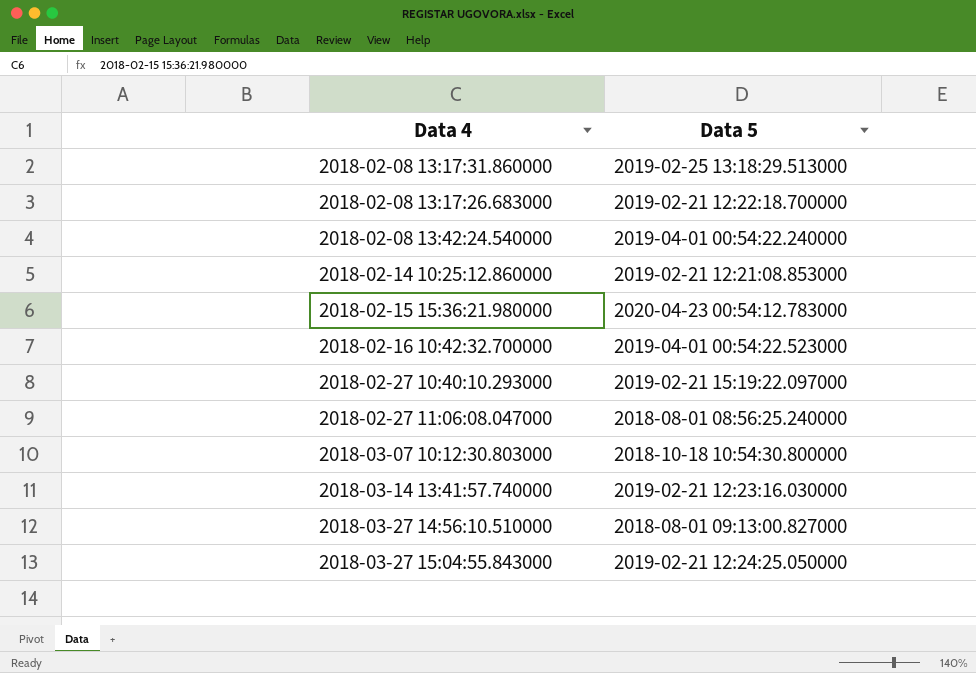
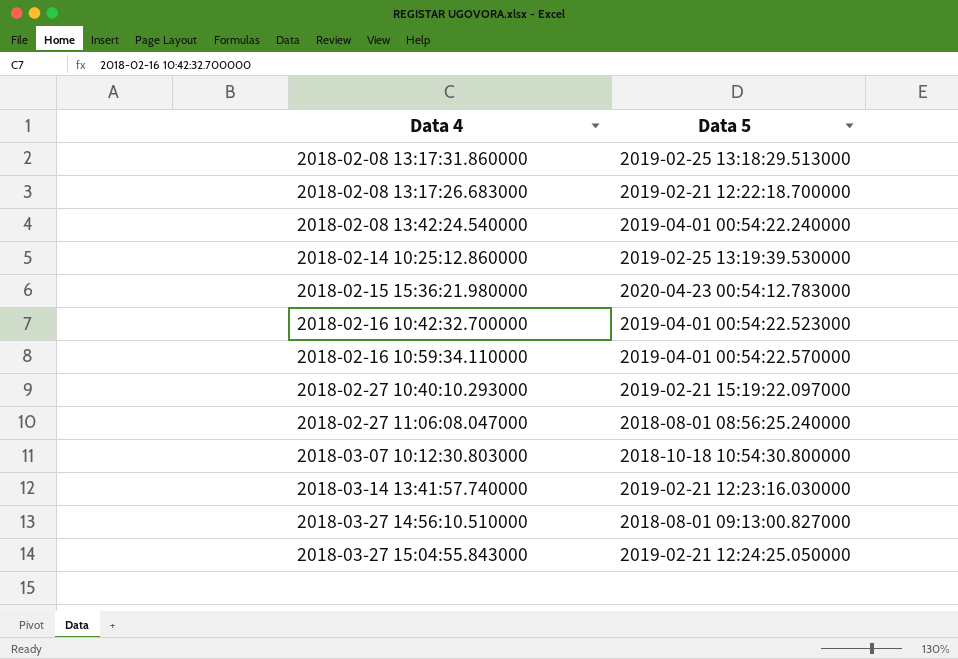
2018-02-14 10:25:12.860000 | Data 5: 2019-02-21 12:21:08.853000 -> 2019-02-25 13:19:39.530000
row 2018-02-16 10:59:34.110000: none -> 2019-04-01 00:54:22.570000

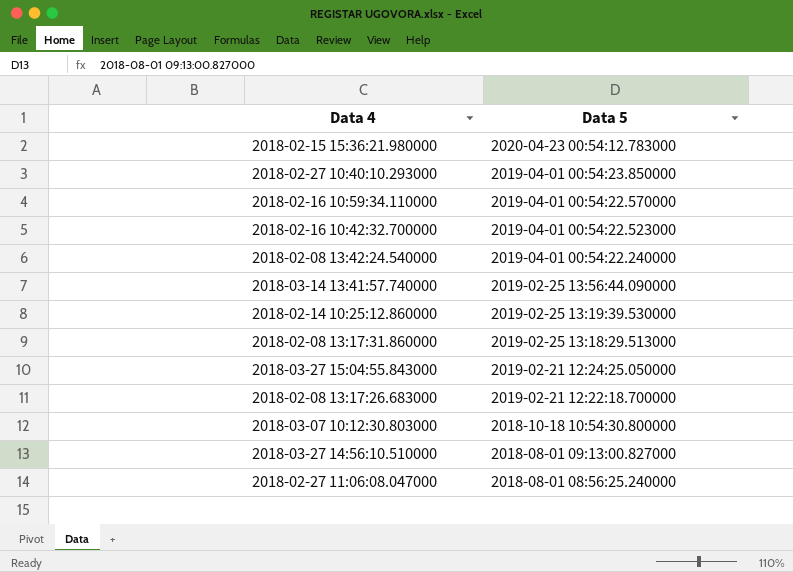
row order: none -> Data 5 descending
2018-02-27 10:40:10.293000 | Data 5: 2019-02-21 15:19:22.097000 -> 2019-04-01 00:54:23.850000
2018-03-14 13:41:57.740000 | Data 5: 2019-02-21 12:23:16.030000 -> 2019-02-25 13:56:44.090000

